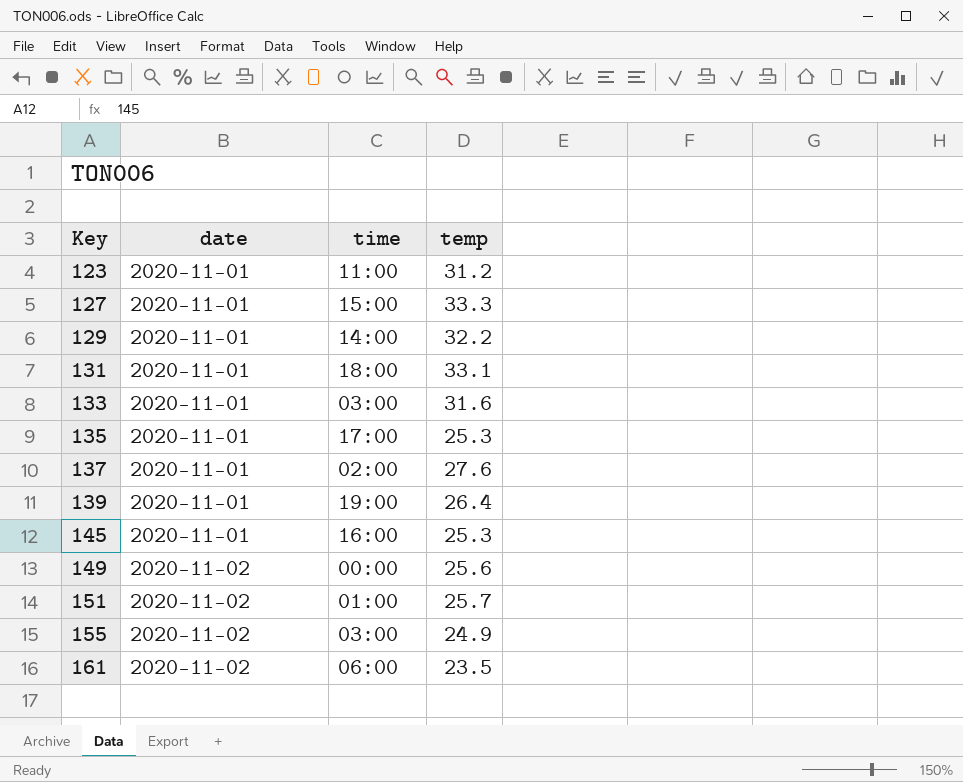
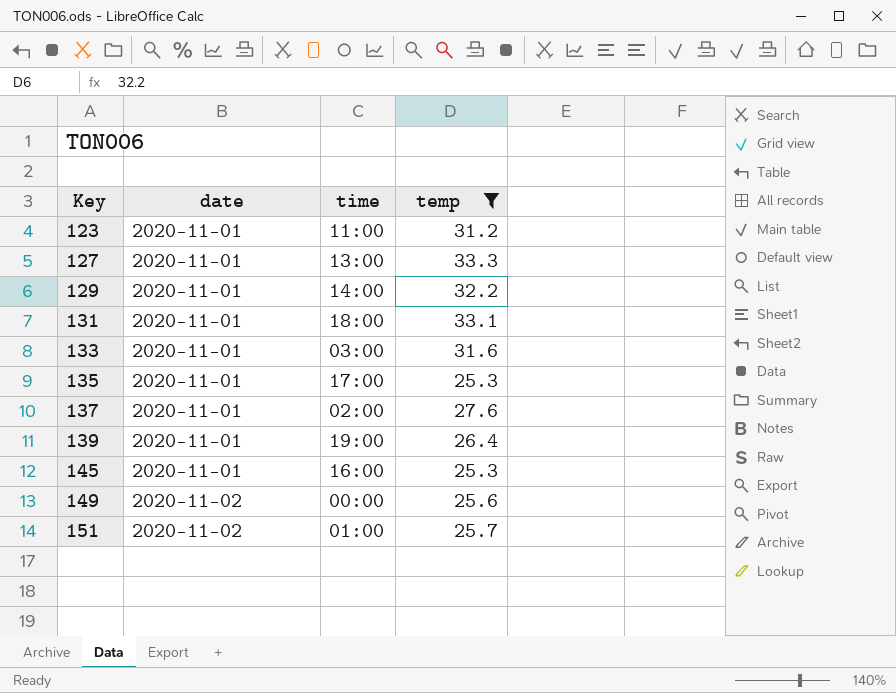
filter: none -> temp >= 25.3
127 | time: 15:00 -> 13:00

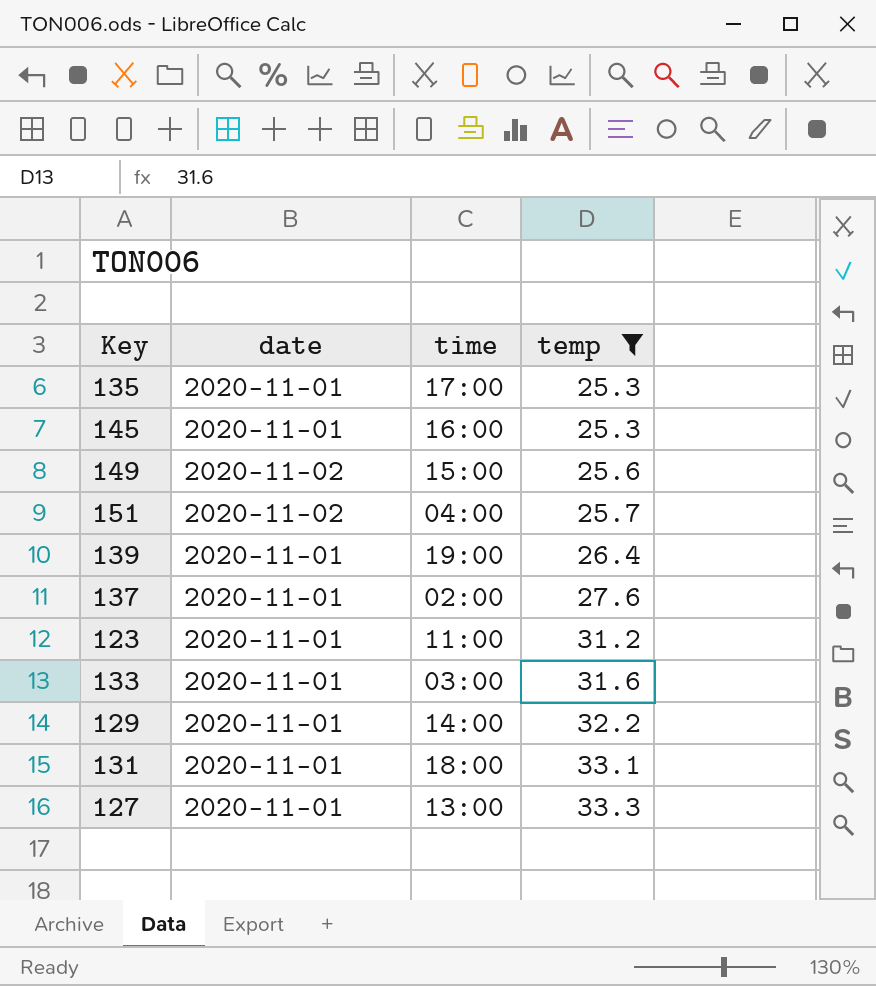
row order: Key ascending -> temp ascending
149 | time: 00:00 -> 15:00
151 | time: 01:00 -> 04:00

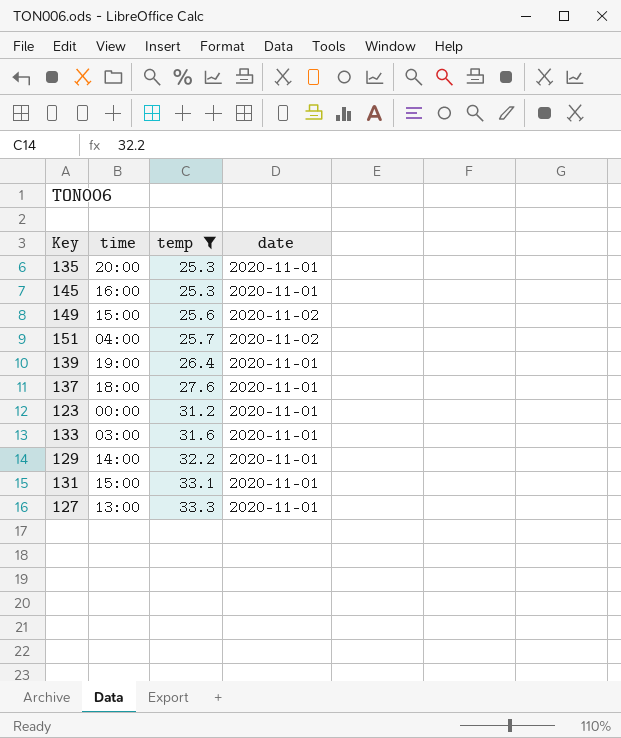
column date | position: 2 -> 4
135 | time: 17:00 -> 20:00
137 | time: 02:00 -> 18:00
123 | time: 11:00 -> 00:00
131 | time: 18:00 -> 15:00

